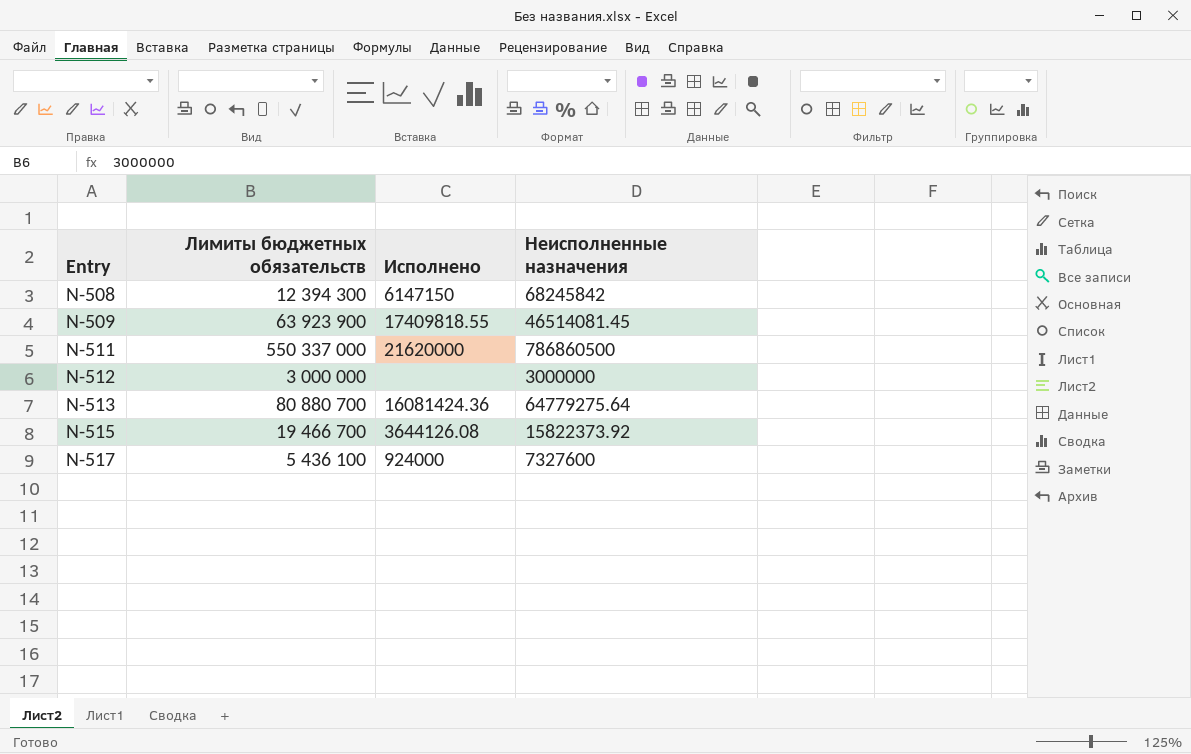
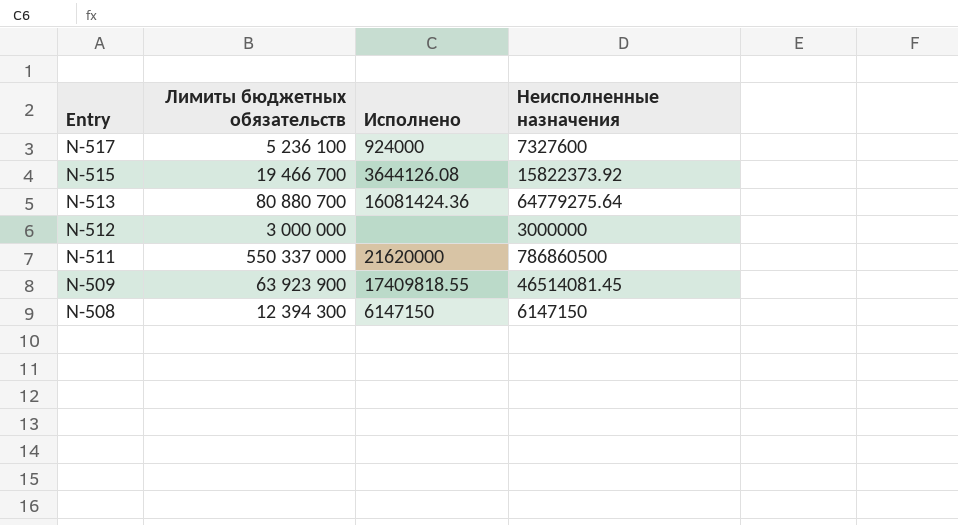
row order: Entry ascending -> Entry descending
N-517 | Лимиты бюджетных обязательств: 5 436 100 -> 5 236 100
N-508 | Неисполненные назначения: 68245842 -> 6147150

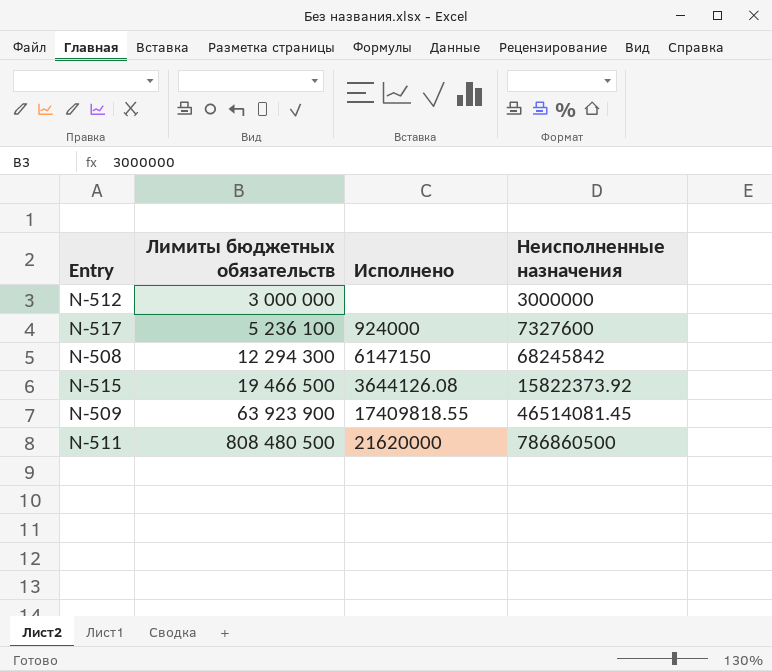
row order: Entry descending -> Лимиты бюджетных обязательств ascending
row N-513: 80 880 700 | 16081424.36 | 64779275.64 -> none
N-508 | Лимиты бюджетных обязательств: 12 394 300 -> 12 294 300
N-508 | Неисполненные назначения: 6147150 -> 68245842
N-515 | Лимиты бюджетных обязательств: 19 466 700 -> 19 466 500
N-511 | Лимиты бюджетных обязательств: 550 337 000 -> 808 480 500

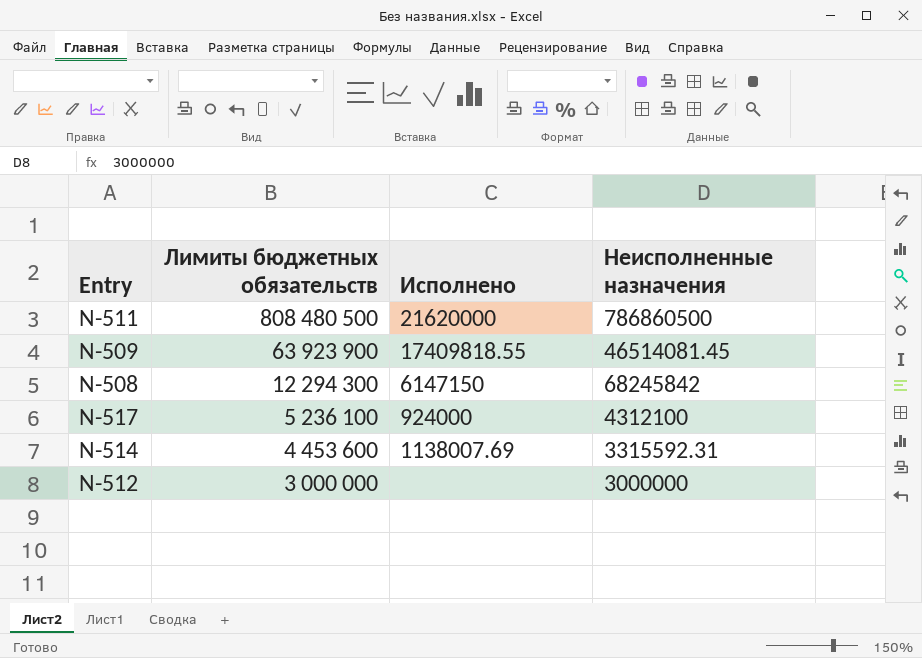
row order: Лимиты бюджетных обязательств ascending -> Лимиты бюджетных обязательств descending
row N-515: 19 466 500 | 3644126.08 | 15822373.92 -> none
N-517 | Неисполненные назначения: 7327600 -> 4312100
row N-514: none -> 4 453 600 | 1138007.69 | 3315592.31

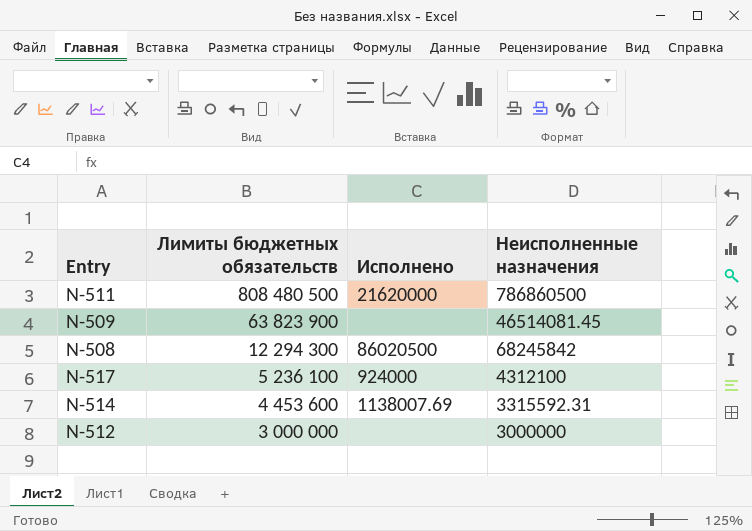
N-509 | Лимиты бюджетных обязательств: 63 923 900 -> 63 823 900
N-509 | Исполнено: 17409818.55 -> none
N-508 | Исполнено: 6147150 -> 86020500

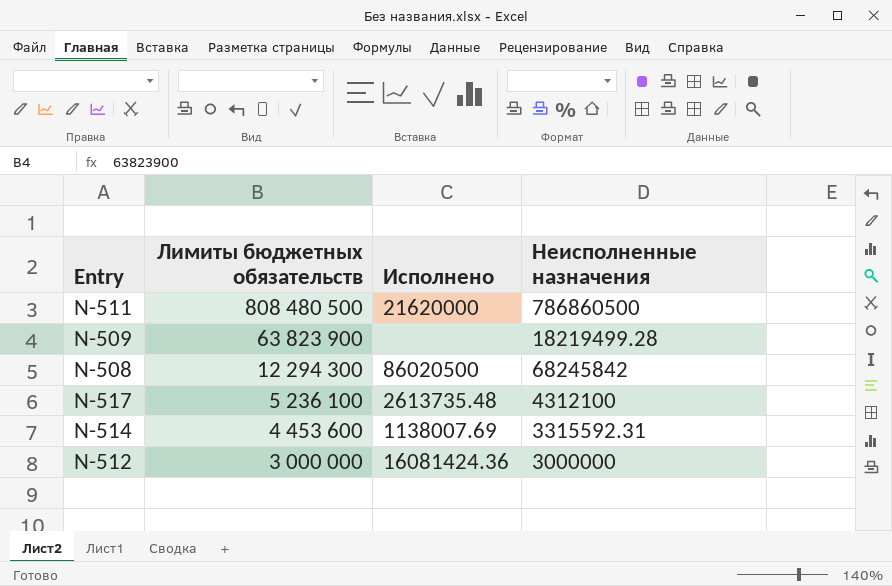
N-509 | Неисполненные назначения: 46514081.45 -> 18219499.28
N-517 | Исполнено: 924000 -> 2613735.48
N-512 | Исполнено: none -> 16081424.36

